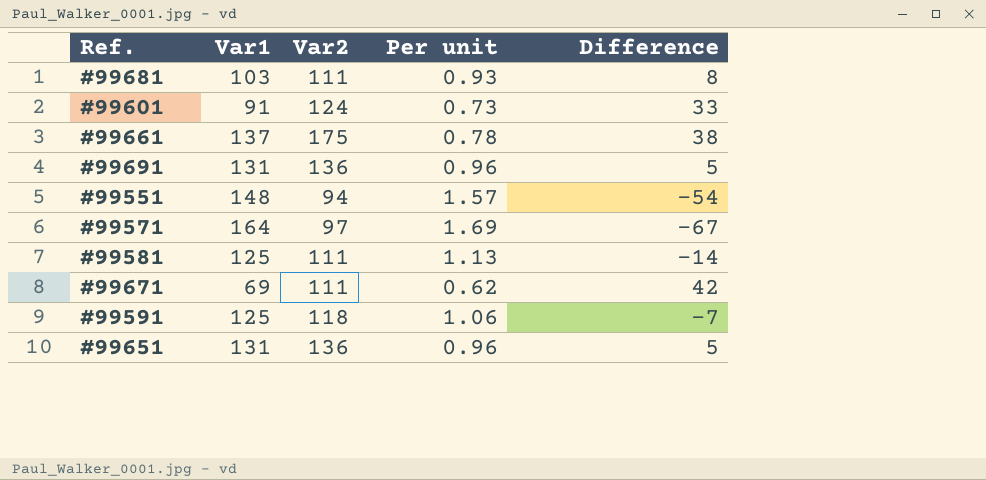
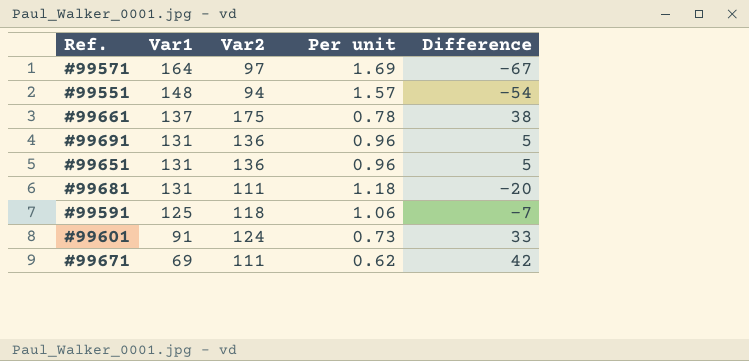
row order: none -> Var1 descending
row #99581: 125 | 111 | 1.13 | -14 -> none
#99681 | Var1: 103 -> 131
#99681 | Per unit: 0.93 -> 1.18
#99681 | Difference: 8 -> -20

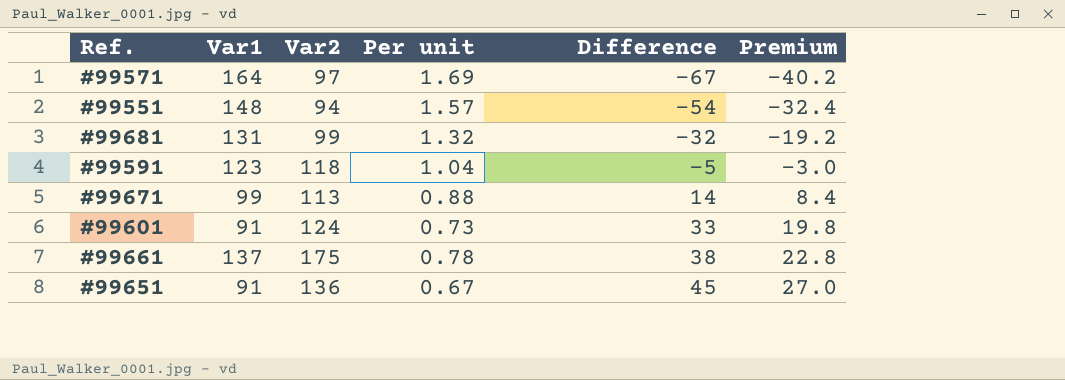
row order: Var1 descending -> Difference ascending
column Premium | formula: none -> [Difference] * 0.6
row #99691: 131 | 136 | 0.96 | 5 -> none
#99681 | Var2: 111 -> 99
#99681 | Per unit: 1.18 -> 1.32
#99681 | Difference: -20 -> -32
#99591 | Var1: 125 -> 123
#99591 | Per unit: 1.06 -> 1.04
#99591 | Difference: -7 -> -5
#99671 | Var1: 69 -> 99
#99671 | Var2: 111 -> 113
#99671 | Per unit: 0.62 -> 0.88
#99671 | Difference: 42 -> 14
#99651 | Var1: 131 -> 91
#99651 | Per unit: 0.96 -> 0.67
#99651 | Difference: 5 -> 45

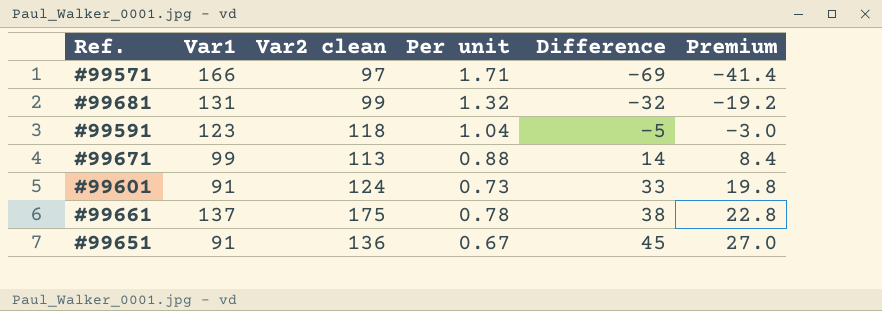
column name: Var2 -> Var2 clean
row #99551: 148 | 94 | 1.57 | -54 | -32.4 -> none
#99571 | Var1: 164 -> 166
#99571 | Per unit: 1.69 -> 1.71
#99571 | Difference: -67 -> -69
#99571 | Premium: -40.2 -> -41.4

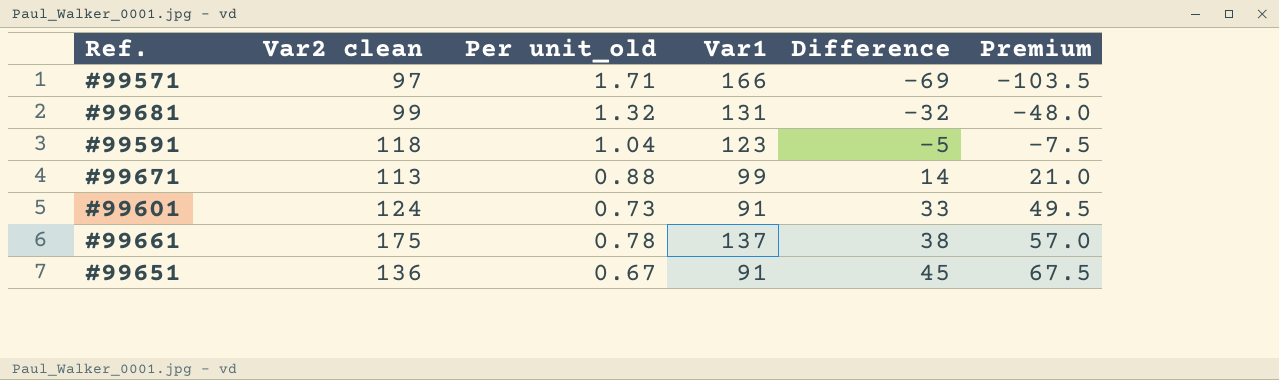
column name: Per unit -> Per unit_old
column Var1 | position: 2 -> 4
column Premium | formula: [Difference] * 0.6 -> [Difference] * 1.5

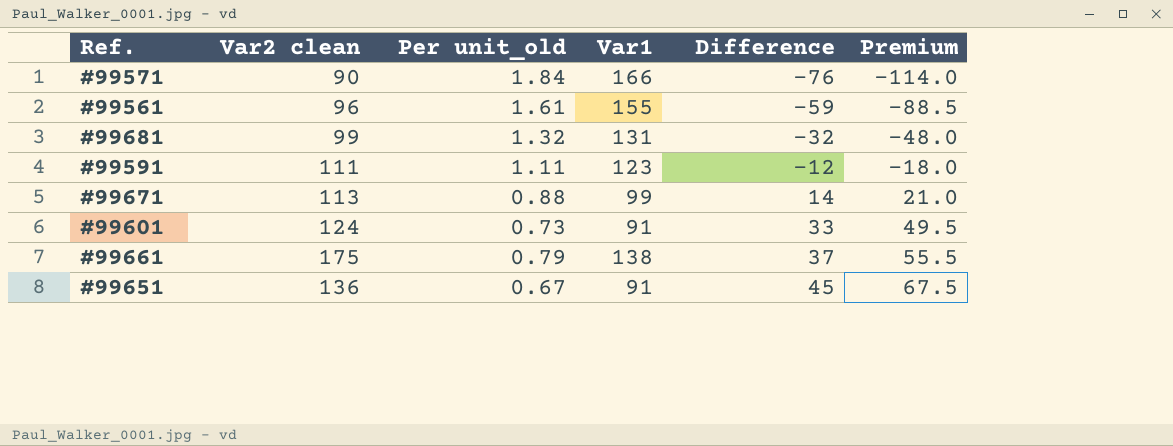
#99571 | Var2 clean: 97 -> 90
#99571 | Per unit_old: 1.71 -> 1.84
#99571 | Difference: -69 -> -76
#99571 | Premium: -103.5 -> -114.0
row #99561: none -> 96 | 1.61 | 155 | -59 | -88.5
#99591 | Var2 clean: 118 -> 111
#99591 | Per unit_old: 1.04 -> 1.11
#99591 | Difference: -5 -> -12
#99591 | Premium: -7.5 -> -18.0
#99661 | Per unit_old: 0.78 -> 0.79
#99661 | Var1: 137 -> 138
#99661 | Difference: 38 -> 37
#99661 | Premium: 57.0 -> 55.5

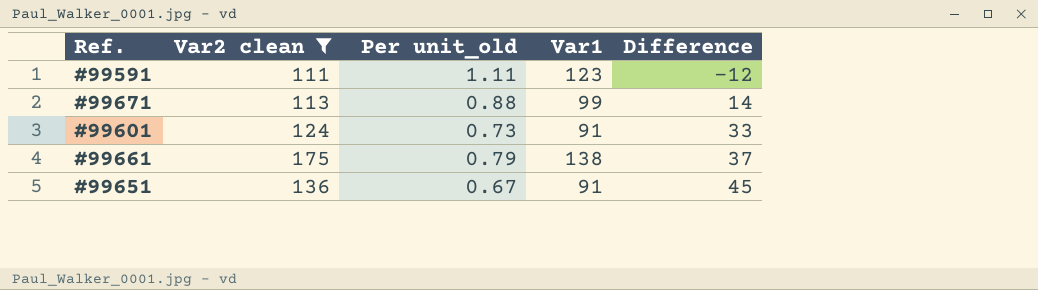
filter: none -> Var2 clean >= 111
column Premium | formula: [Difference] * 1.5 -> none

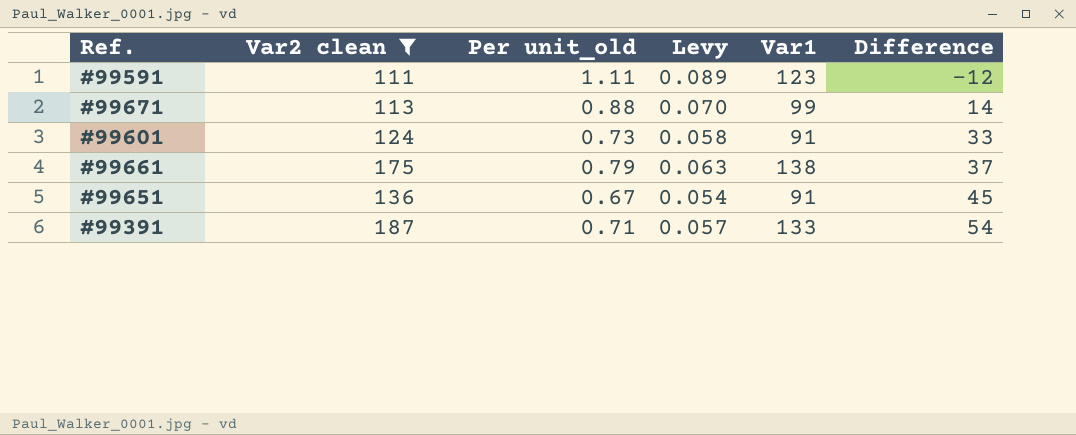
column Levy | formula: none -> [Per unit_old] * 0.08
row #99391: none -> 187 | 0.71 | 0.057 | 133 | 54

